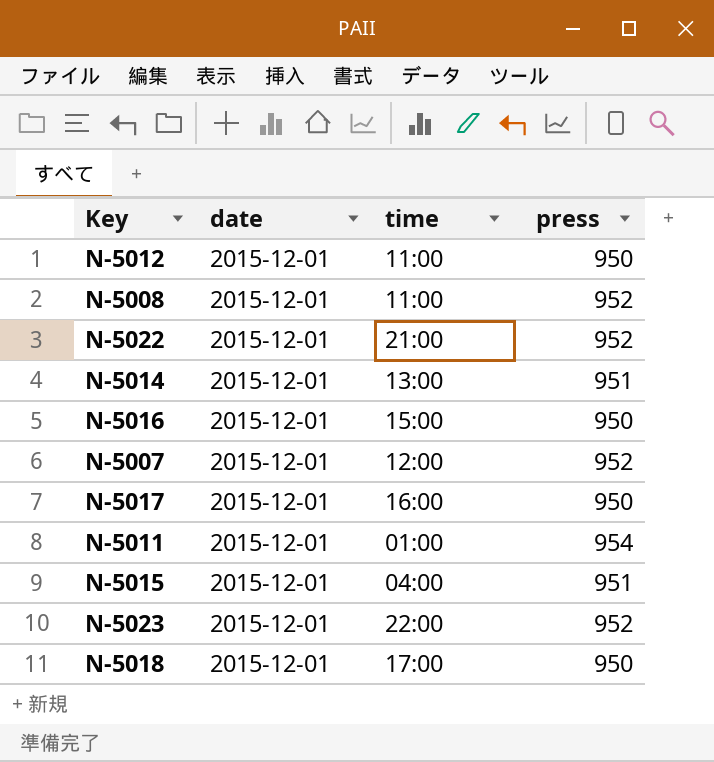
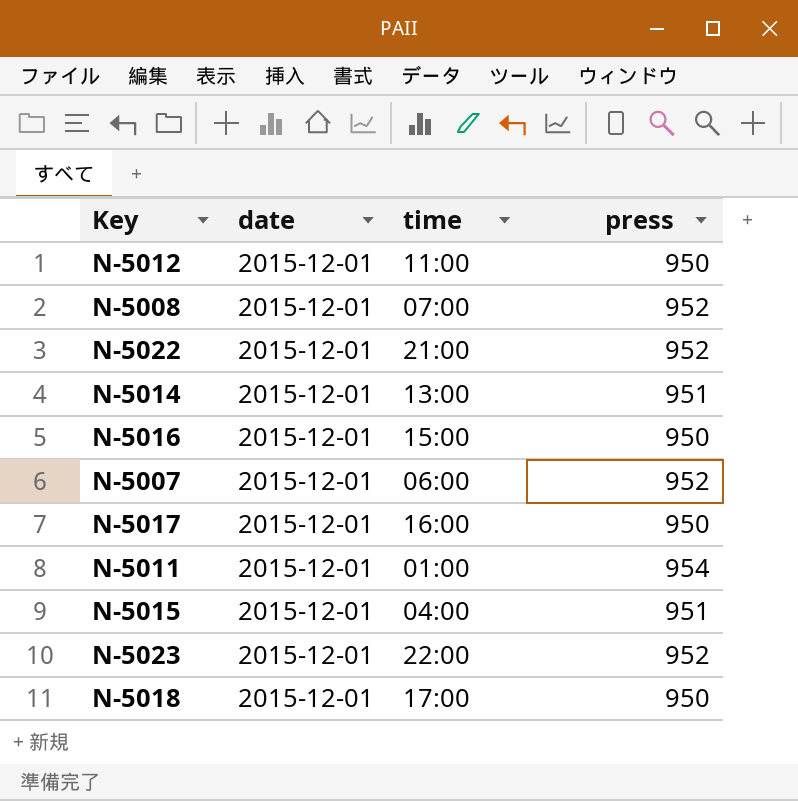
N-5008 | time: 11:00 -> 07:00
N-5007 | time: 12:00 -> 06:00

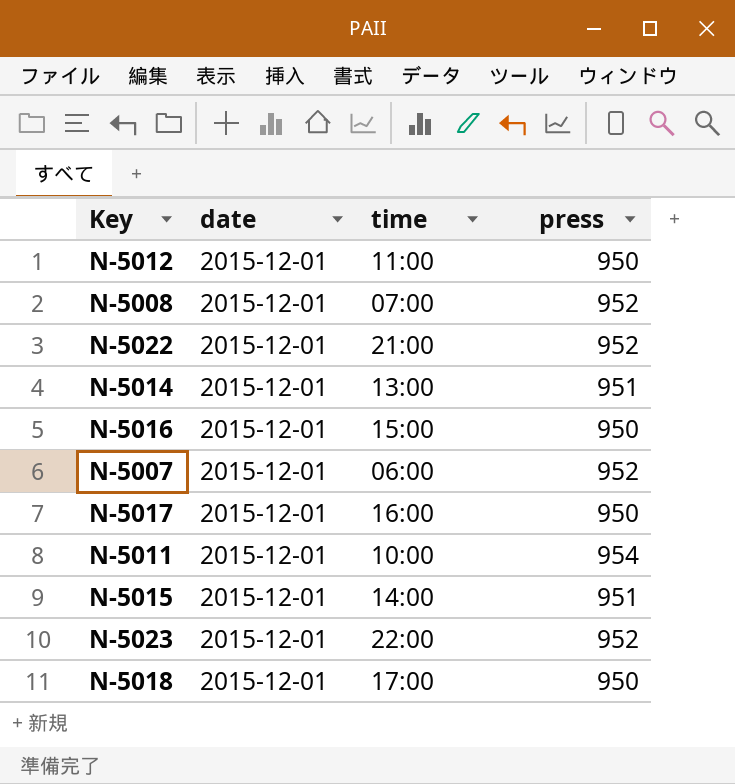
N-5011 | time: 01:00 -> 10:00
N-5015 | time: 04:00 -> 14:00

